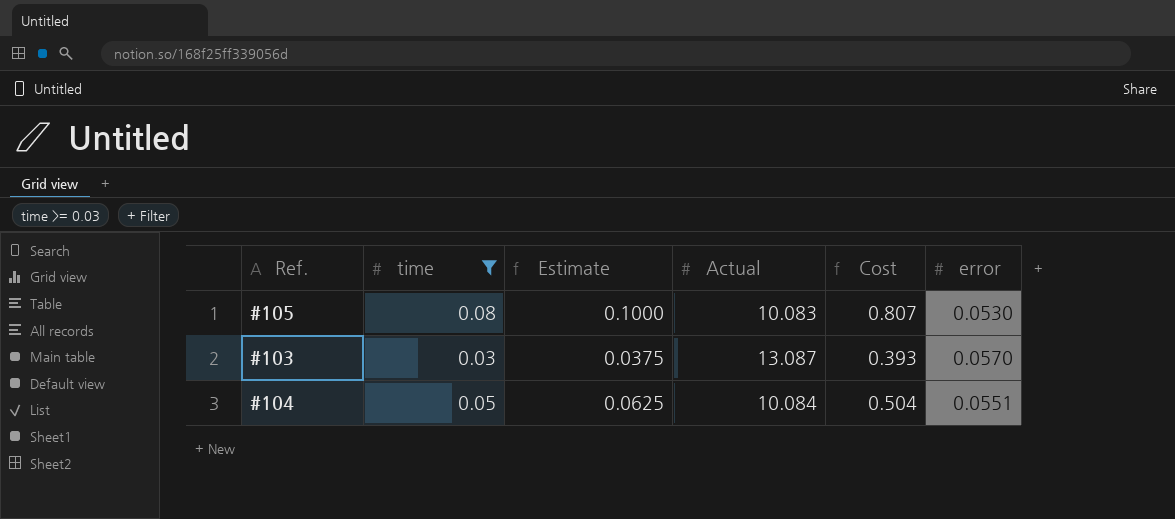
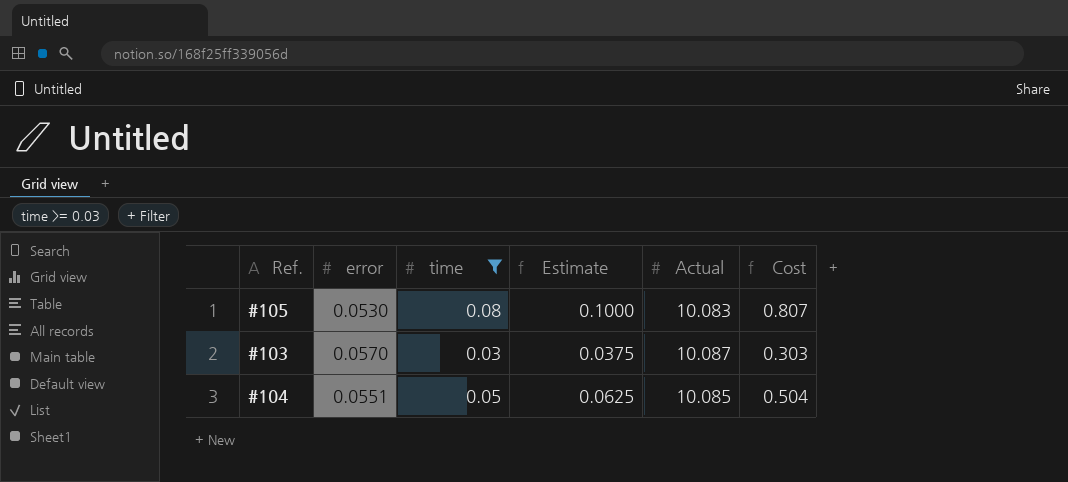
column error | position: 6 -> 2
#103 | Actual: 13.087 -> 10.087
#103 | Cost: 0.393 -> 0.303
#104 | Actual: 10.084 -> 10.085

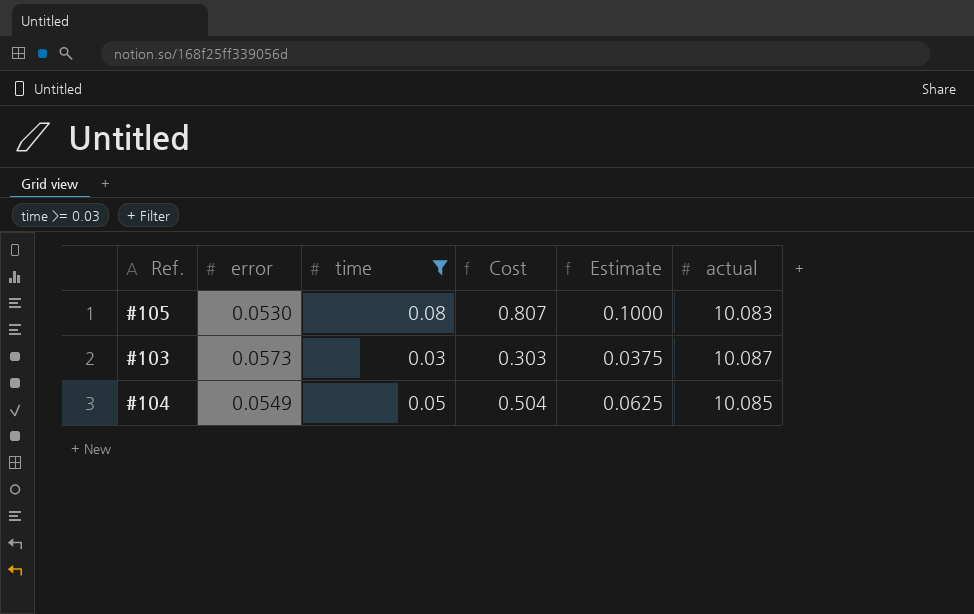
column Cost | position: 6 -> 4
column name: Actual -> actual
#103 | error: 0.0570 -> 0.0573
#104 | error: 0.0551 -> 0.0549

